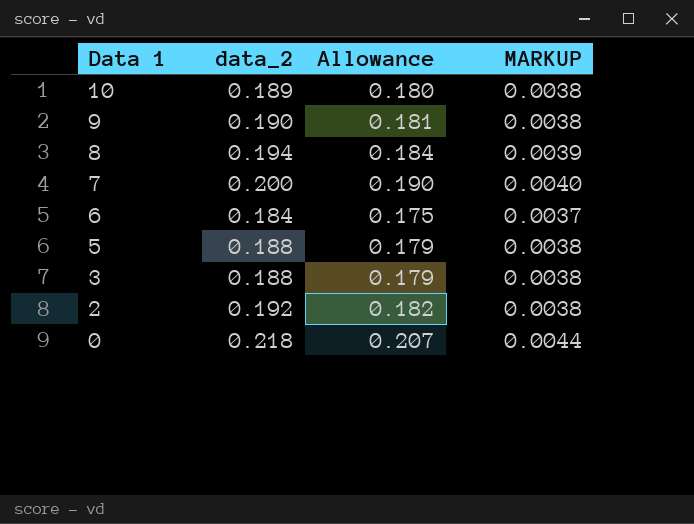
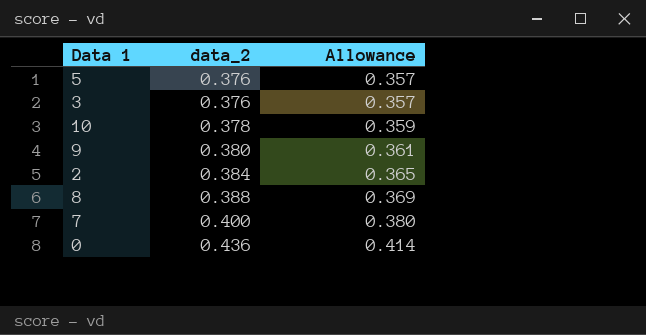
row order: Data 1 descending -> data_2 ascending
column MARKUP | formula: [data_2] * 0.02 -> none
row 6: 0.184 | 0.175 | 0.0037 -> none
5 | data_2: 0.188 -> 0.376
5 | Allowance: 0.179 -> 0.357
3 | data_2: 0.188 -> 0.376
3 | Allowance: 0.179 -> 0.357
10 | data_2: 0.189 -> 0.378
10 | Allowance: 0.180 -> 0.359
9 | data_2: 0.190 -> 0.380
9 | Allowance: 0.181 -> 0.361
2 | data_2: 0.192 -> 0.384
2 | Allowance: 0.182 -> 0.365
8 | data_2: 0.194 -> 0.388
8 | Allowance: 0.184 -> 0.369
7 | data_2: 0.200 -> 0.400
7 | Allowance: 0.190 -> 0.380
0 | data_2: 0.218 -> 0.436
0 | Allowance: 0.207 -> 0.414

